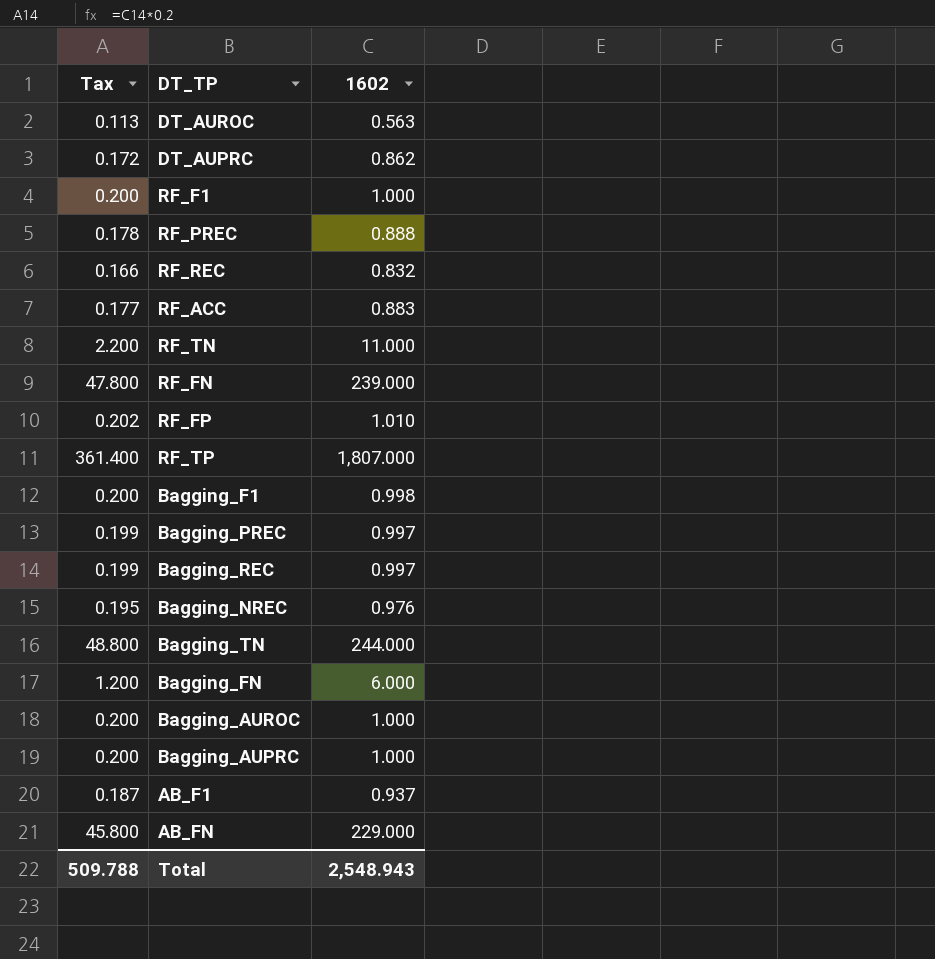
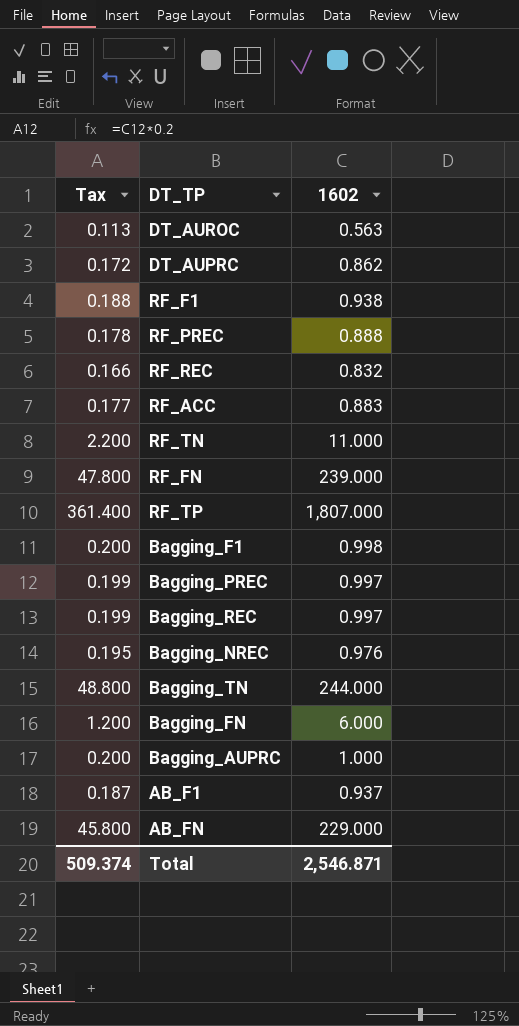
row RF_FP: 0.202 | 1.010 -> none
row Bagging_AUROC: 0.200 | 1.000 -> none
RF_F1 | Tax: 0.200 -> 0.188
RF_F1 | 1602: 1.000 -> 0.938
Total | Tax: 509.788 -> 509.374
Total | 1602: 2,548.943 -> 2,546.871

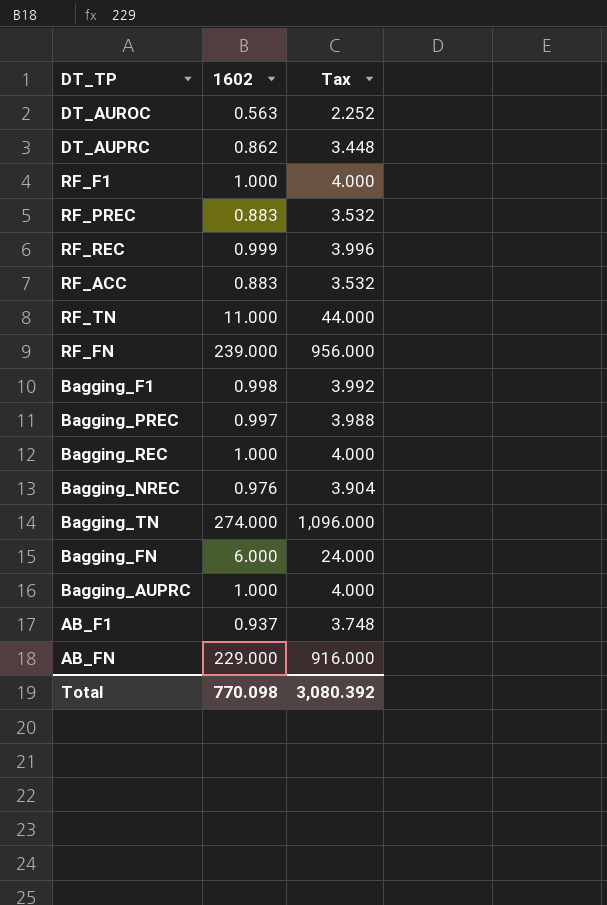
column Tax | formula: [1602] * 0.2 -> [1602] * 4
column Tax | position: 1 -> 3
row RF_TP: 361.400 | 1,807.000 -> none
RF_F1 | 1602: 0.938 -> 1.000
RF_PREC | 1602: 0.888 -> 0.883
RF_REC | 1602: 0.832 -> 0.999
Bagging_REC | 1602: 0.997 -> 1.000
Bagging_TN | 1602: 244.000 -> 274.000
Total | 1602: 2,546.871 -> 770.098
Total | Tax: 509.374 -> 3,080.392

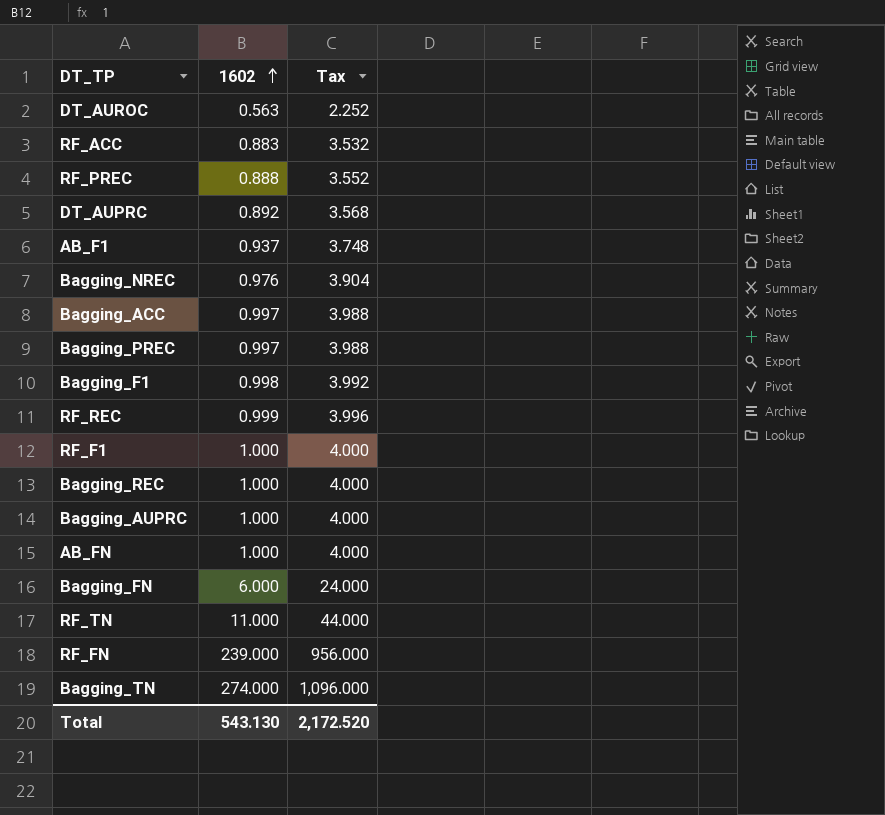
row order: none -> 1602 ascending
RF_PREC | 1602: 0.883 -> 0.888
RF_PREC | Tax: 3.532 -> 3.552
DT_AUPRC | 1602: 0.862 -> 0.892
DT_AUPRC | Tax: 3.448 -> 3.568
row Bagging_ACC: none -> 0.997 | 3.988
AB_FN | 1602: 229.000 -> 1.000
AB_FN | Tax: 916.000 -> 4.000
Total | 1602: 770.098 -> 543.130
Total | Tax: 3,080.392 -> 2,172.520

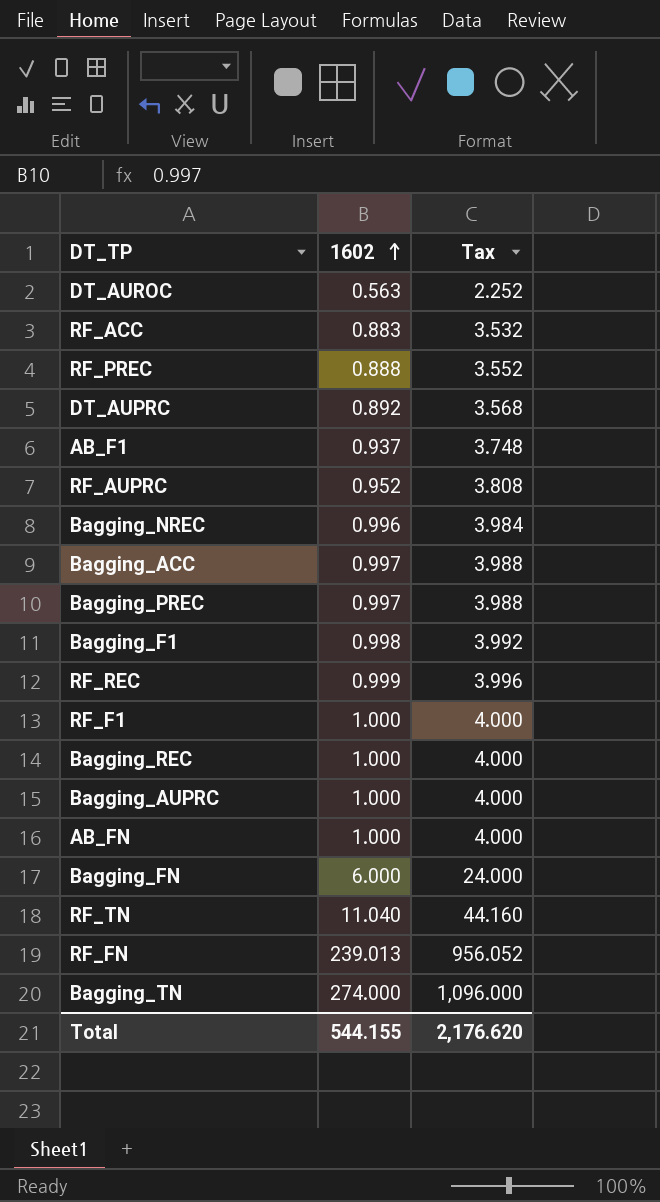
row RF_AUPRC: none -> 0.952 | 3.808
Bagging_NREC | 1602: 0.976 -> 0.996
Bagging_NREC | Tax: 3.904 -> 3.984
RF_TN | 1602: 11.000 -> 11.040
RF_TN | Tax: 44.000 -> 44.160
RF_FN | 1602: 239.000 -> 239.013
RF_FN | Tax: 956.000 -> 956.052
Total | 1602: 543.130 -> 544.155
Total | Tax: 2,172.520 -> 2,176.620

